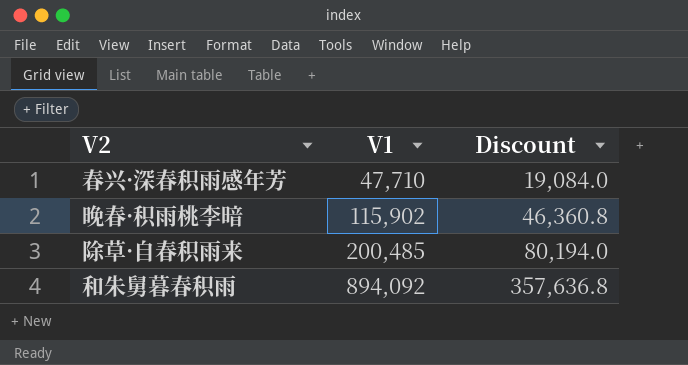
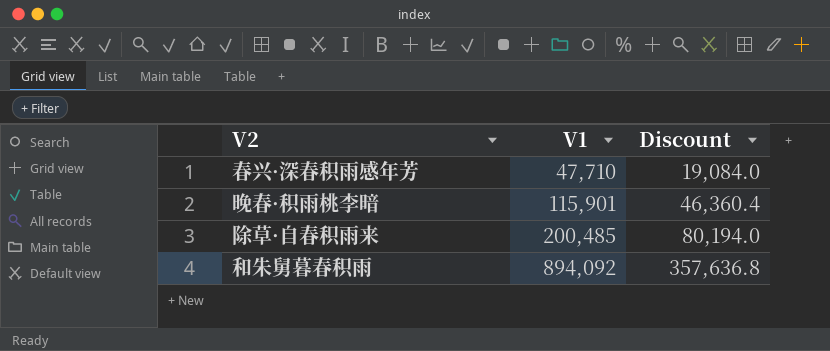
晚春·积雨桃李暗 | V1: 115,902 -> 115,901
晚春·积雨桃李暗 | Discount: 46,360.8 -> 46,360.4

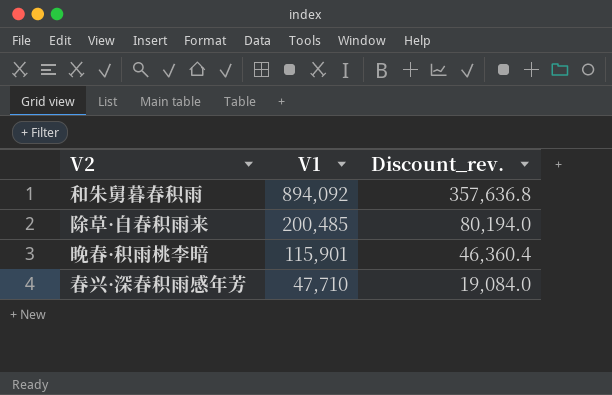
row order: V1 ascending -> V1 descending
column name: Discount -> Discount_rev.

